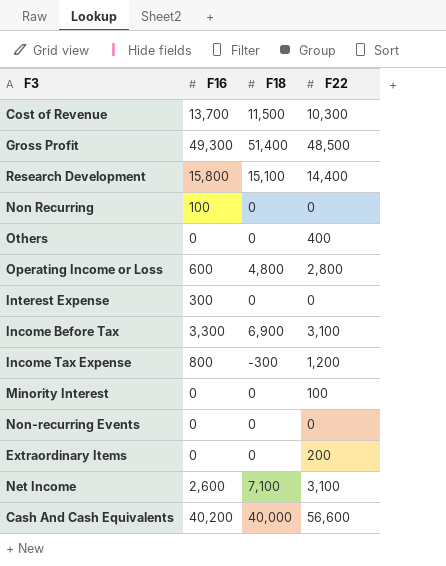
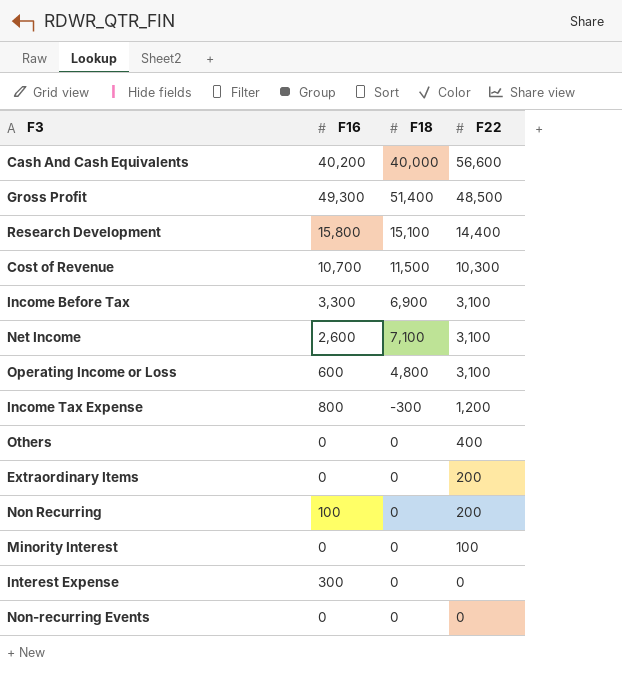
row order: none -> F22 descending
Cost of Revenue | F16: 13,700 -> 10,700
Operating Income or Loss | F22: 2,800 -> 3,100
Non Recurring | F22: 0 -> 200

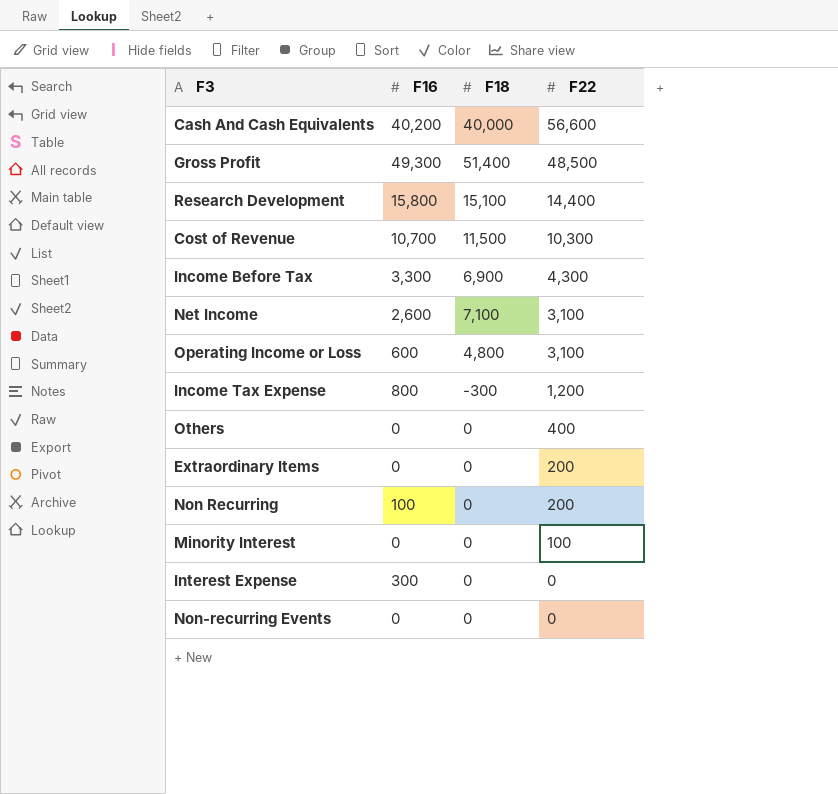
Income Before Tax | F22: 3,100 -> 4,300

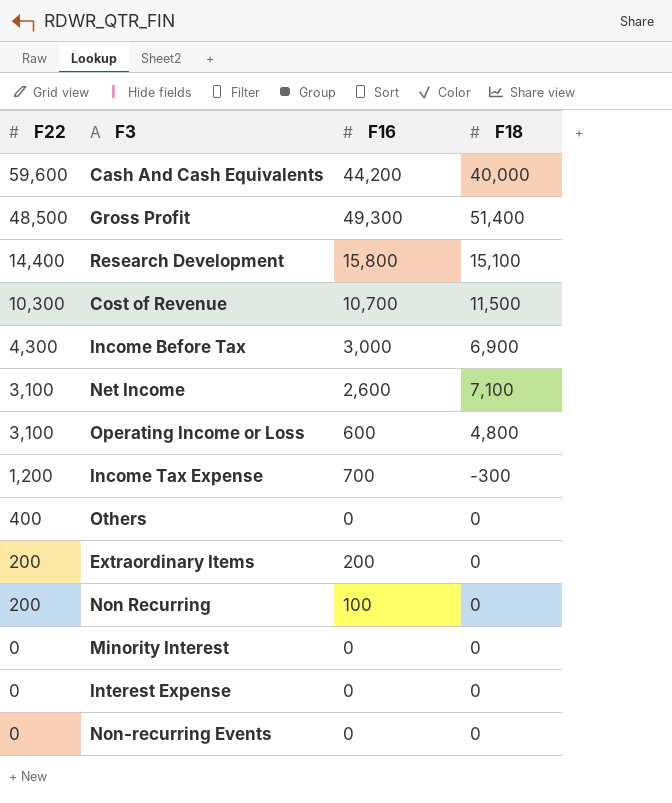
column F22 | position: 4 -> 1
Cash And Cash Equivalents | F22: 56,600 -> 59,600
Cash And Cash Equivalents | F16: 40,200 -> 44,200
Income Before Tax | F16: 3,300 -> 3,000
Income Tax Expense | F16: 800 -> 700
Extraordinary Items | F16: 0 -> 200
Minority Interest | F22: 100 -> 0
Interest Expense | F16: 300 -> 0

